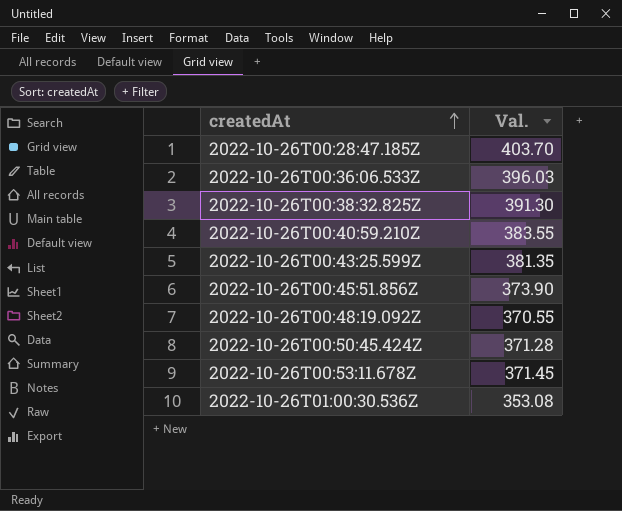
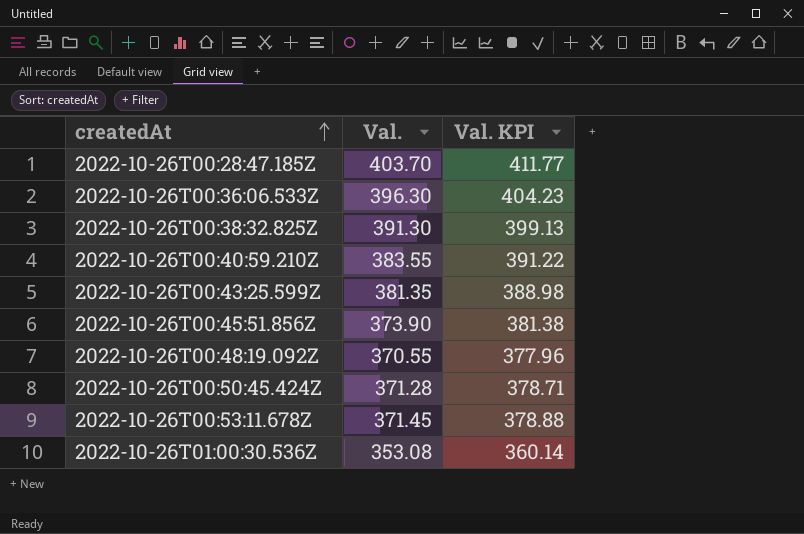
column Val. KPI | formula: none -> [Val.] * 1.02
2022-10-26T00:36:06.533Z | Val.: 396.03 -> 396.30

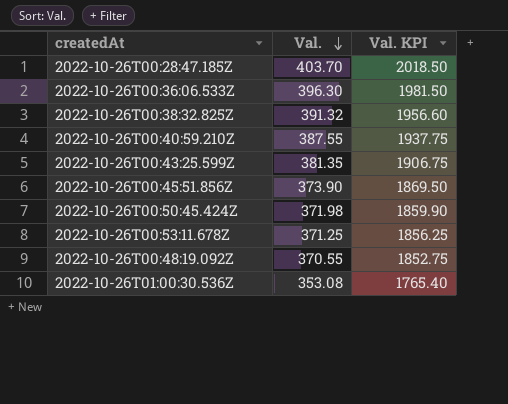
row order: createdAt ascending -> Val. descending
column Val. KPI | formula: [Val.] * 1.02 -> [Val.] * 5
2022-10-26T00:38:32.825Z | Val.: 391.30 -> 391.32
2022-10-26T00:40:59.210Z | Val.: 383.55 -> 387.55
2022-10-26T00:50:45.424Z | Val.: 371.28 -> 371.98
2022-10-26T00:53:11.678Z | Val.: 371.45 -> 371.25

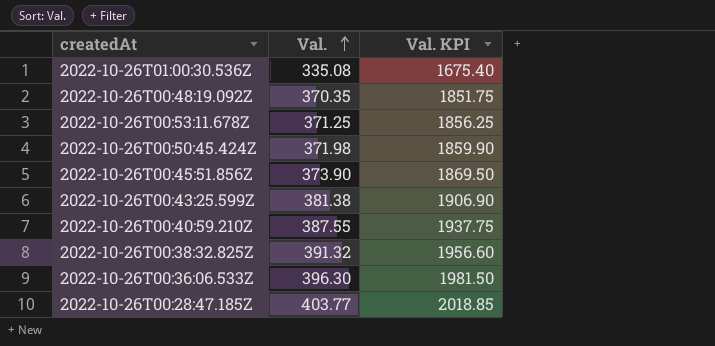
row order: Val. descending -> Val. ascending
2022-10-26T01:00:30.536Z | Val.: 353.08 -> 335.08
2022-10-26T01:00:30.536Z | Val. KPI: 1765.40 -> 1675.40
2022-10-26T00:48:19.092Z | Val.: 370.55 -> 370.35
2022-10-26T00:48:19.092Z | Val. KPI: 1852.75 -> 1851.75
2022-10-26T00:43:25.599Z | Val.: 381.35 -> 381.38
2022-10-26T00:43:25.599Z | Val. KPI: 1906.75 -> 1906.90
2022-10-26T00:28:47.185Z | Val.: 403.70 -> 403.77
2022-10-26T00:28:47.185Z | Val. KPI: 2018.50 -> 2018.85

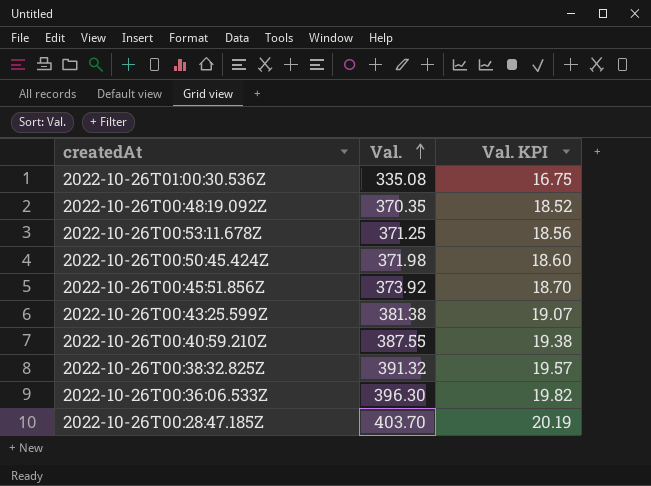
column Val. KPI | formula: [Val.] * 5 -> [Val.] * 0.05
2022-10-26T00:45:51.856Z | Val.: 373.90 -> 373.92
2022-10-26T00:28:47.185Z | Val.: 403.77 -> 403.70

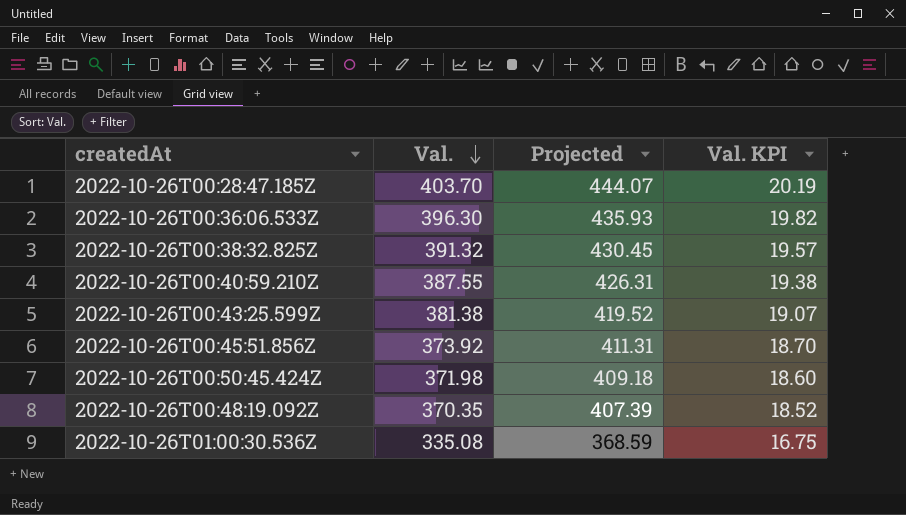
row order: Val. ascending -> Val. descending
column Projected | formula: none -> [Val.] * 1.1
row 2022-10-26T00:53:11.678Z: 371.25 | 18.56 -> none

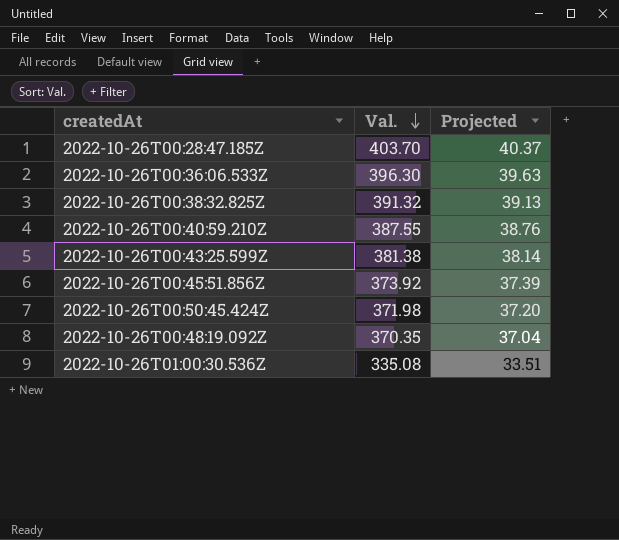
column Val. KPI | formula: [Val.] * 0.05 -> none
column Projected | formula: [Val.] * 1.1 -> [Val.] * 0.1

